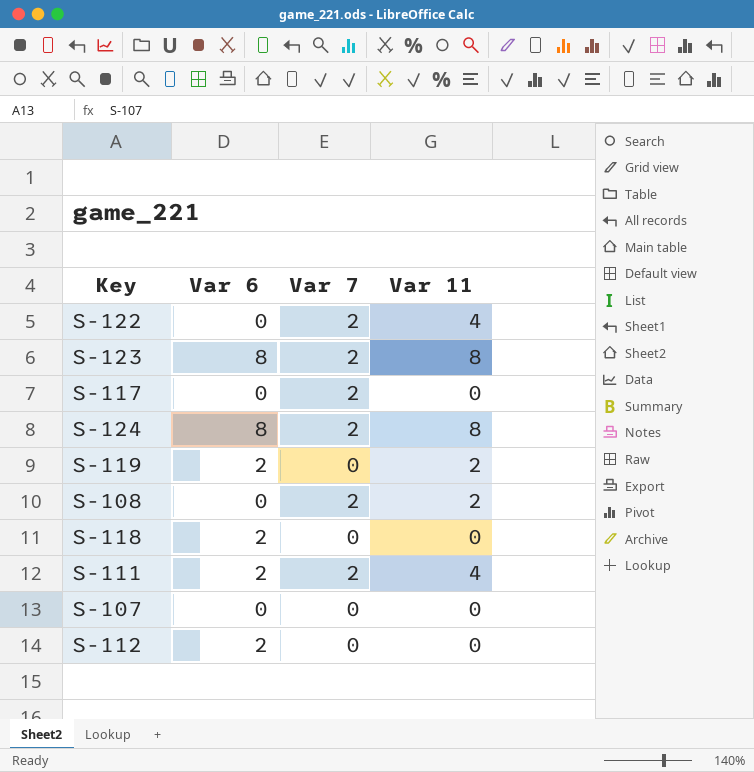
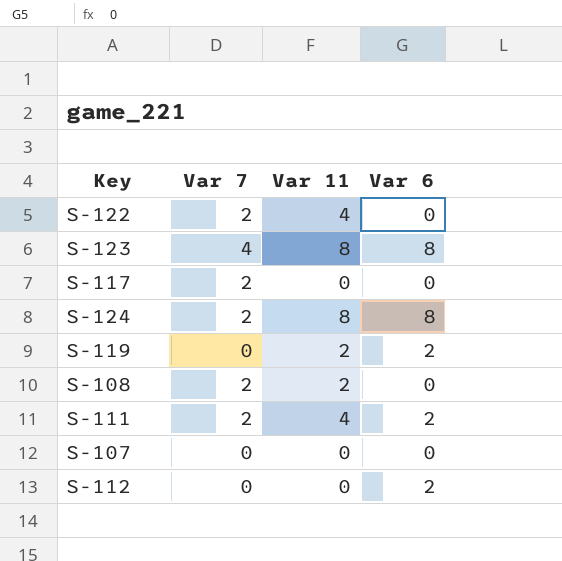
column Var 6 | position: 2 -> 4
row S-118: 2 | 0 | 0 -> none
S-123 | Var 7: 2 -> 4

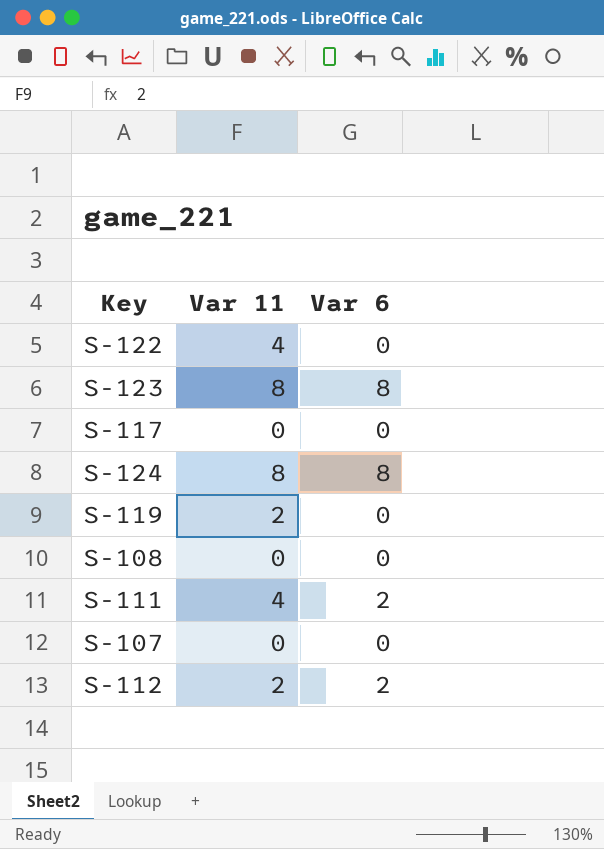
column Var 7 | position: 2 -> none
S-119 | Var 6: 2 -> 0
S-108 | Var 11: 2 -> 0
S-112 | Var 11: 0 -> 2

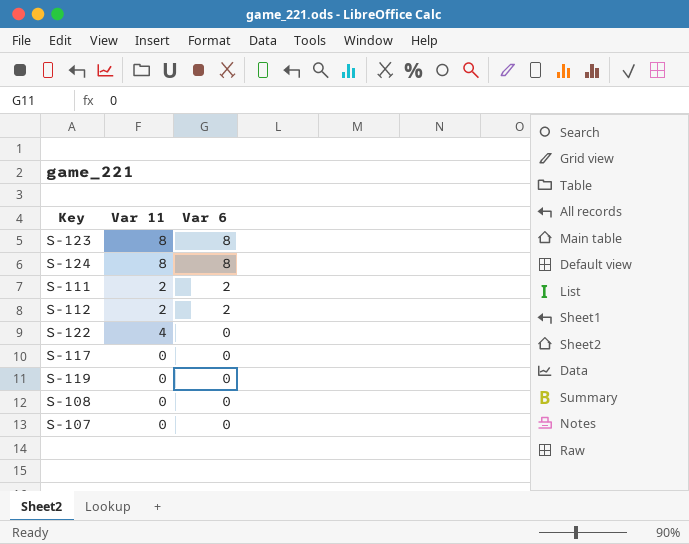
row order: none -> Var 6 descending
S-111 | Var 11: 4 -> 2
S-119 | Var 11: 2 -> 0

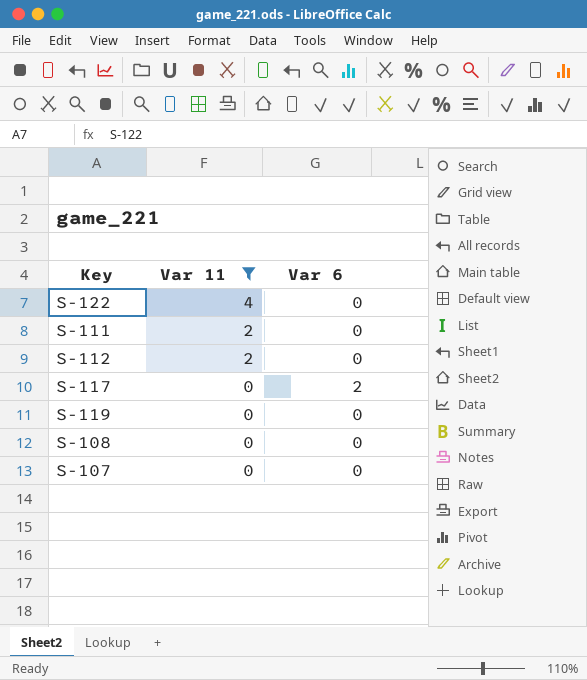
filter: none -> Var 11 != 8
row order: Var 6 descending -> Var 11 descending
S-111 | Var 6: 2 -> 0
S-112 | Var 6: 2 -> 0
S-117 | Var 6: 0 -> 2

